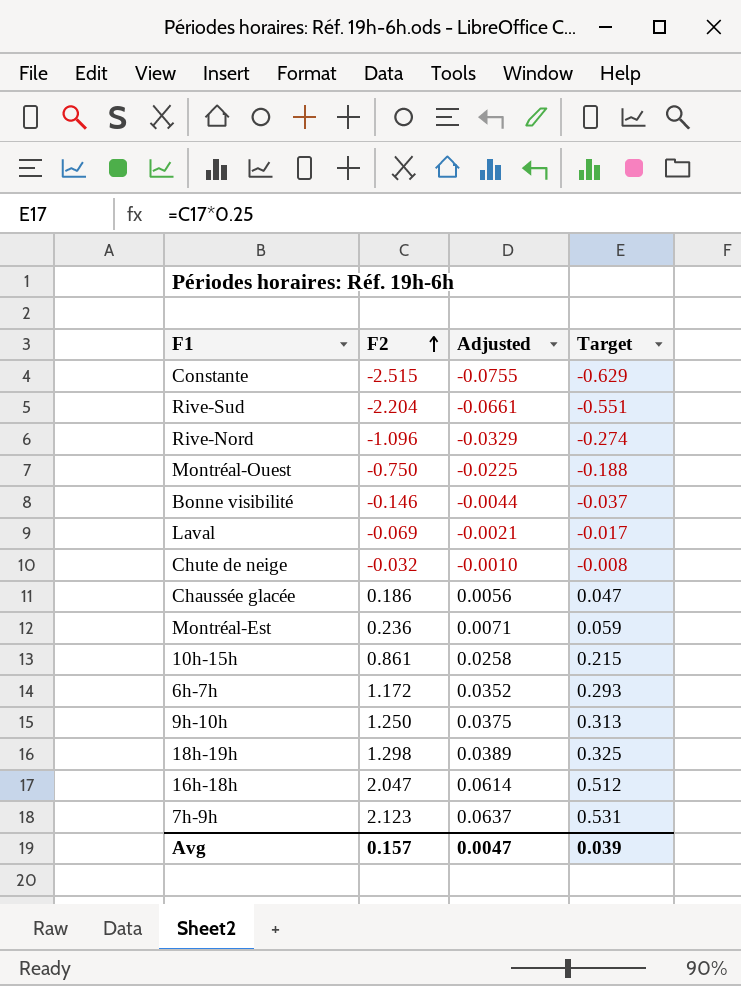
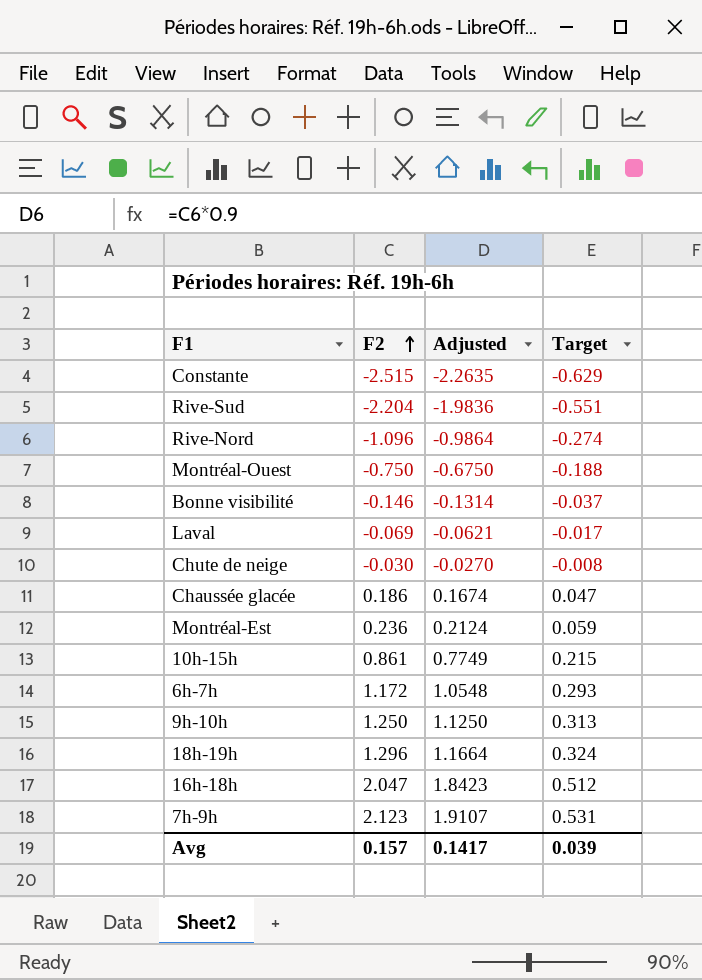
column Adjusted | formula: [F2] * 0.03 -> [F2] * 0.9
Chute de neige | F2: -0.032 -> -0.030
18h-19h | F2: 1.298 -> 1.296
18h-19h | Target: 0.325 -> 0.324
Avg | Adjusted: 0.0047 -> 0.1417

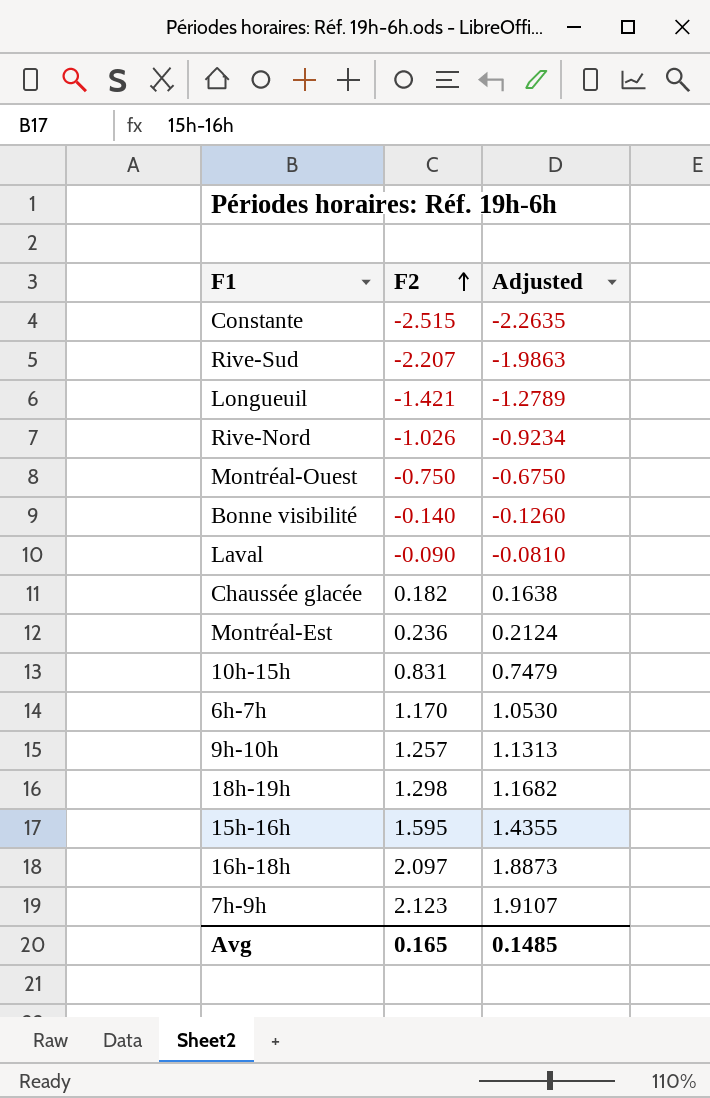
column Target | formula: [F2] * 0.25 -> none
row Chute de neige: -0.030 | -0.0270 | -0.008 -> none
Rive-Sud | F2: -2.204 -> -2.207
Rive-Sud | Adjusted: -1.9836 -> -1.9863
row Longueuil: none -> -1.421 | -1.2789
Rive-Nord | F2: -1.096 -> -1.026
Rive-Nord | Adjusted: -0.9864 -> -0.9234
Bonne visibilité | F2: -0.146 -> -0.140
Bonne visibilité | Adjusted: -0.1314 -> -0.1260
Laval | F2: -0.069 -> -0.090
Laval | Adjusted: -0.0621 -> -0.0810
Chaussée glacée | F2: 0.186 -> 0.182
Chaussée glacée | Adjusted: 0.1674 -> 0.1638
10h-15h | F2: 0.861 -> 0.831
10h-15h | Adjusted: 0.7749 -> 0.7479
6h-7h | F2: 1.172 -> 1.170
6h-7h | Adjusted: 1.0548 -> 1.0530
9h-10h | F2: 1.250 -> 1.257
9h-10h | Adjusted: 1.1250 -> 1.1313
18h-19h | F2: 1.296 -> 1.298
18h-19h | Adjusted: 1.1664 -> 1.1682
row 15h-16h: none -> 1.595 | 1.4355
16h-18h | F2: 2.047 -> 2.097
16h-18h | Adjusted: 1.8423 -> 1.8873
Avg | F2: 0.157 -> 0.165
Avg | Adjusted: 0.1417 -> 0.1485

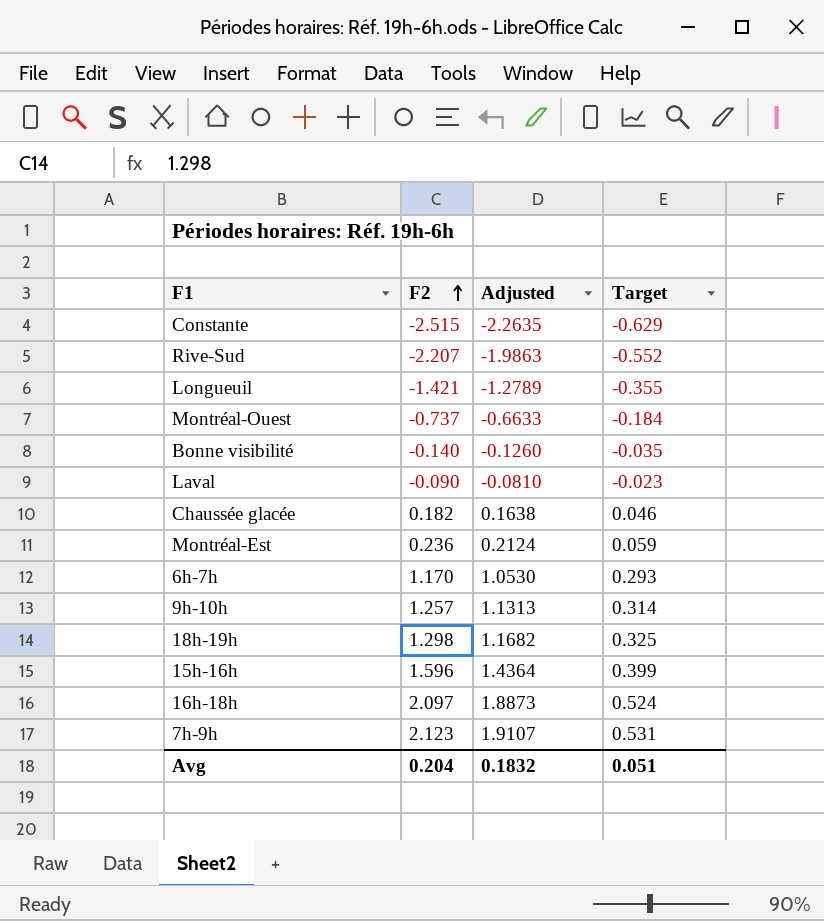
column Target | formula: none -> [F2] * 0.25
row Rive-Nord: -1.026 | -0.9234 -> none
row 10h-15h: 0.831 | 0.7479 -> none
Montréal-Ouest | F2: -0.750 -> -0.737
Montréal-Ouest | Adjusted: -0.6750 -> -0.6633
15h-16h | F2: 1.595 -> 1.596
15h-16h | Adjusted: 1.4355 -> 1.4364
Avg | F2: 0.165 -> 0.204
Avg | Adjusted: 0.1485 -> 0.1832

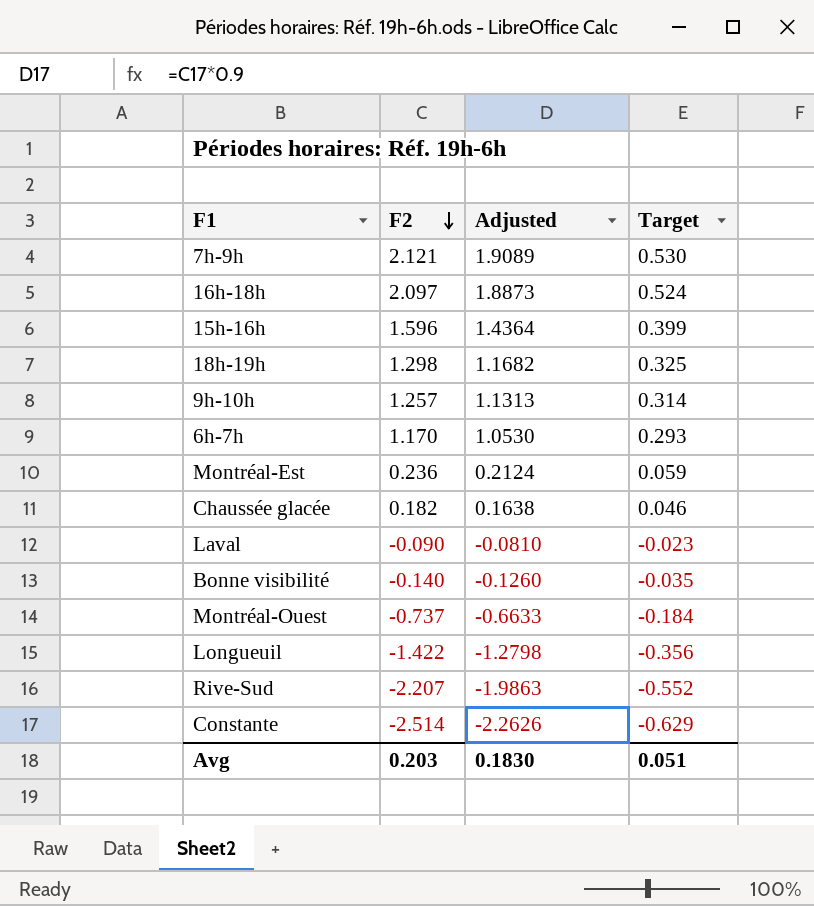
row order: F2 ascending -> F2 descending
7h-9h | F2: 2.123 -> 2.121
7h-9h | Adjusted: 1.9107 -> 1.9089
7h-9h | Target: 0.531 -> 0.530
Longueuil | F2: -1.421 -> -1.422
Longueuil | Adjusted: -1.2789 -> -1.2798
Longueuil | Target: -0.355 -> -0.356
Constante | F2: -2.515 -> -2.514
Constante | Adjusted: -2.2635 -> -2.2626
Avg | F2: 0.204 -> 0.203
Avg | Adjusted: 0.1832 -> 0.1830

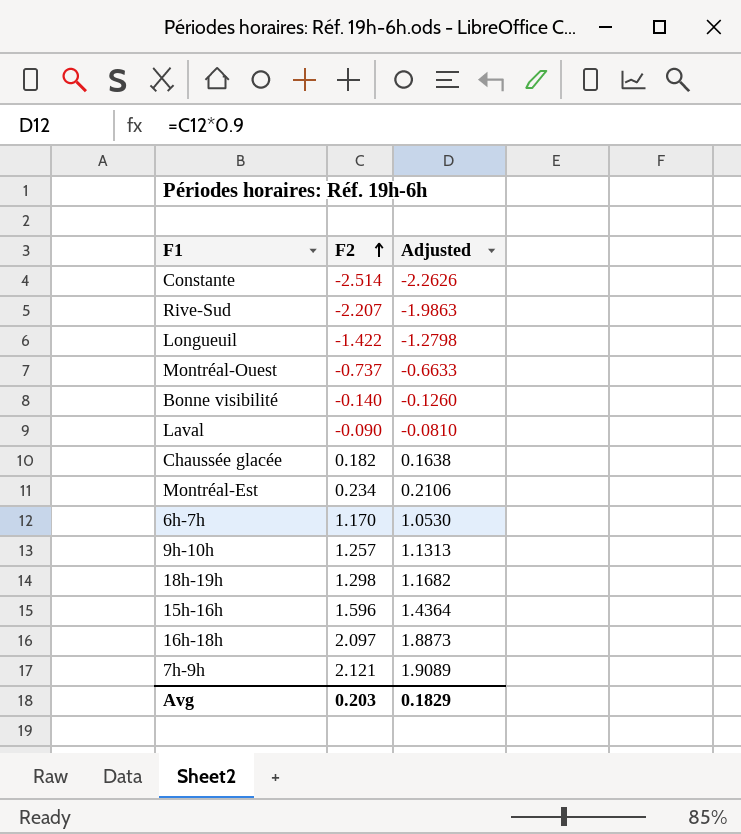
row order: F2 descending -> F2 ascending
column Target | formula: [F2] * 0.25 -> none
Montréal-Est | F2: 0.236 -> 0.234
Montréal-Est | Adjusted: 0.2124 -> 0.2106
Avg | Adjusted: 0.1830 -> 0.1829

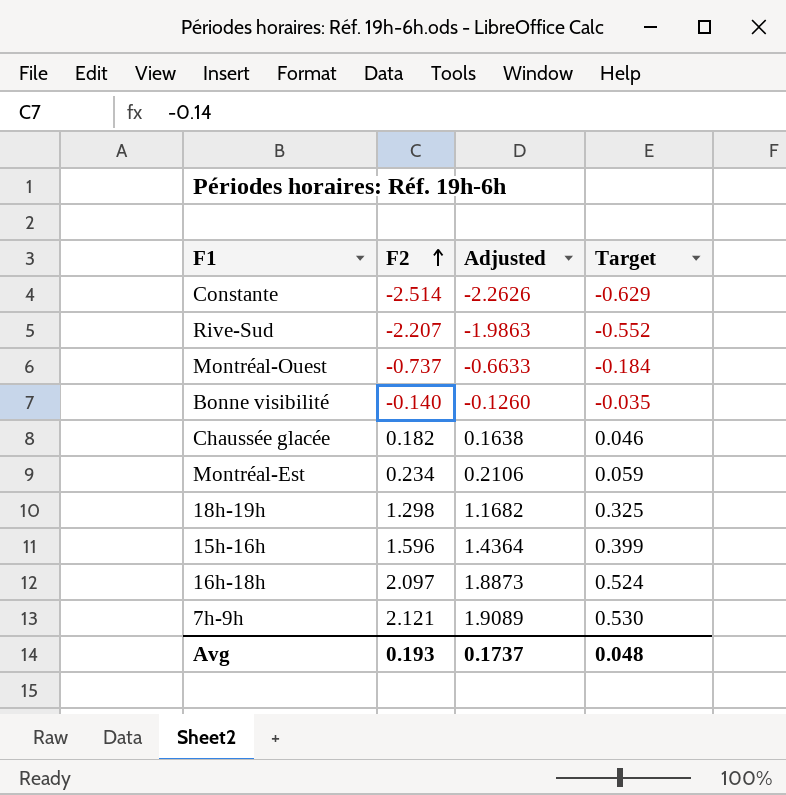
column Target | formula: none -> [F2] * 0.25
row Longueuil: -1.422 | -1.2798 -> none
row Laval: -0.090 | -0.0810 -> none
row 6h-7h: 1.170 | 1.0530 -> none
row 9h-10h: 1.257 | 1.1313 -> none
Avg | F2: 0.203 -> 0.193
Avg | Adjusted: 0.1829 -> 0.1737

